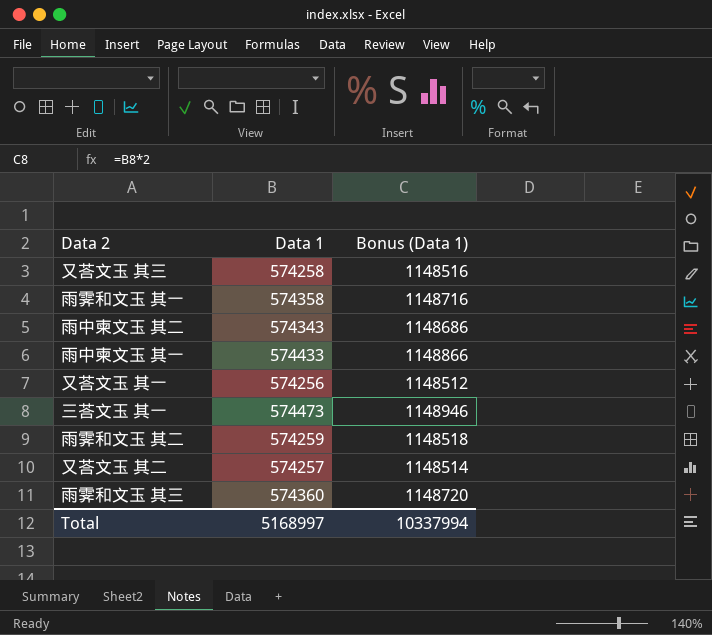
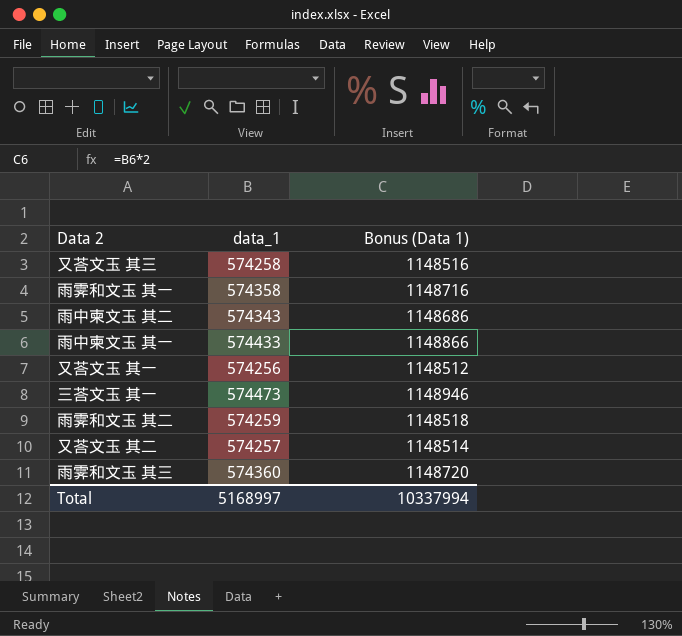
column name: Data 1 -> data_1

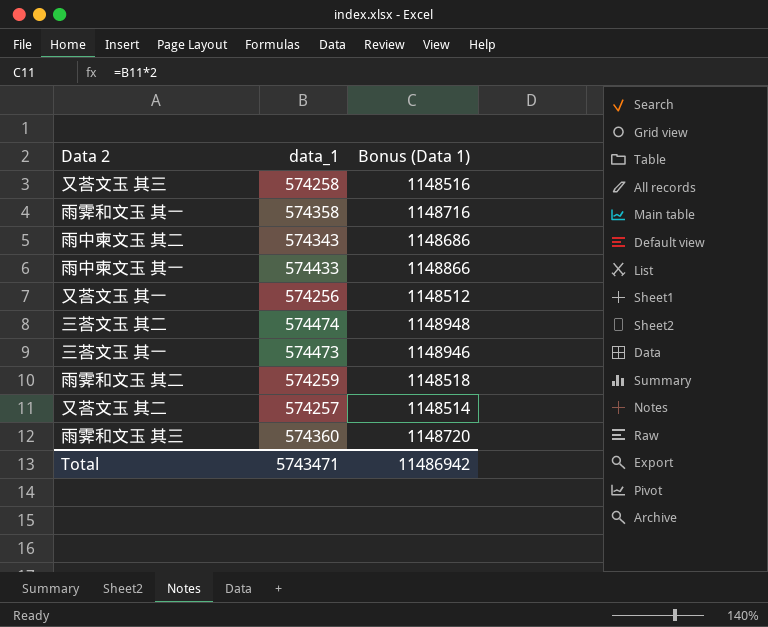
row 三荅文玉 其二: none -> 574474 | 1148948
Total | data_1: 5168997 -> 5743471
Total | Bonus (Data 1): 10337994 -> 11486942

